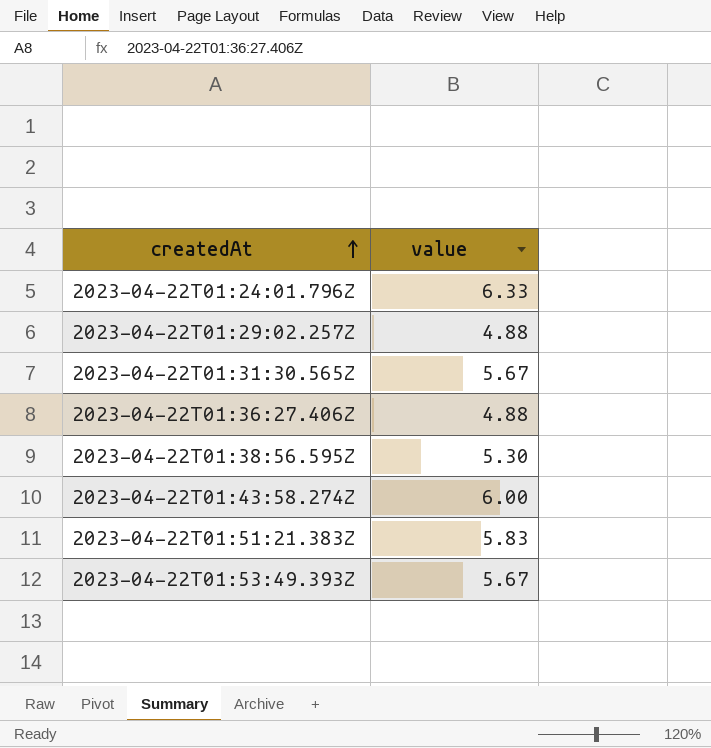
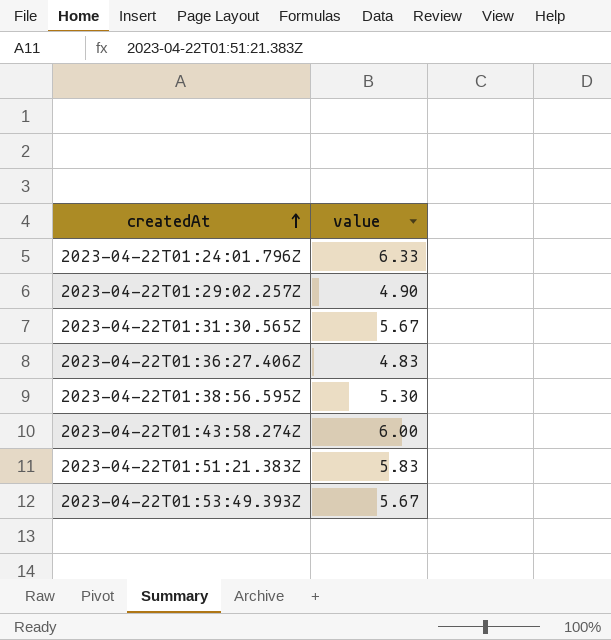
2023-04-22T01:29:02.257Z | value: 4.88 -> 4.90
2023-04-22T01:36:27.406Z | value: 4.88 -> 4.83

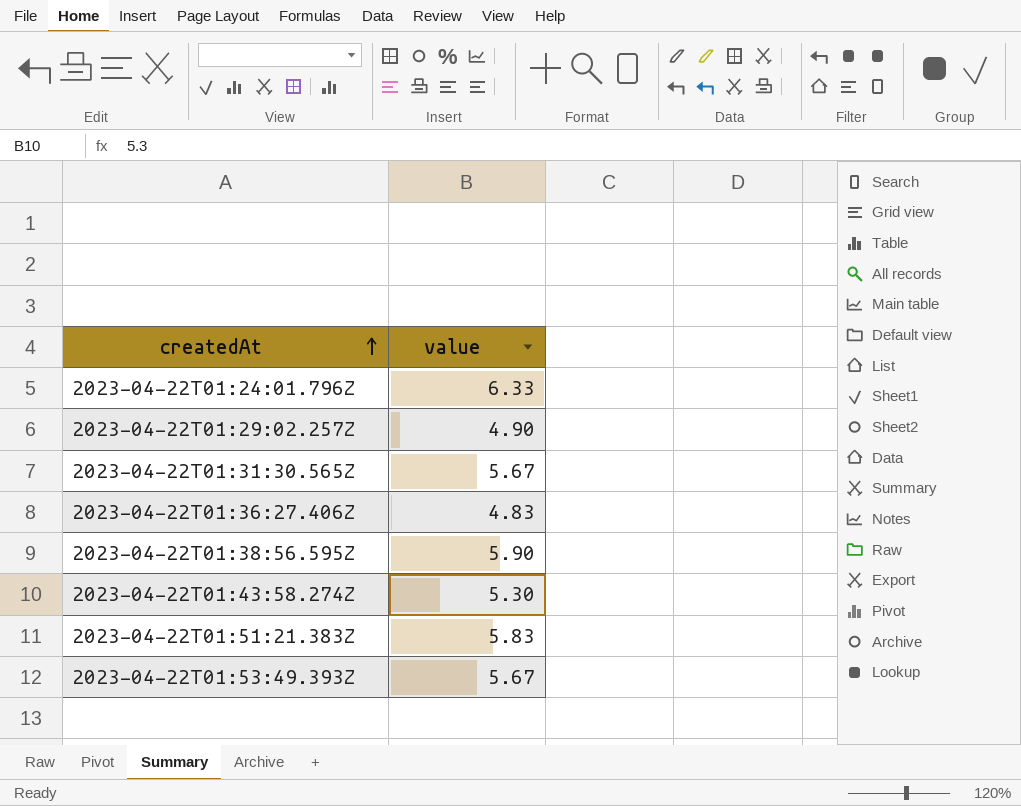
2023-04-22T01:38:56.595Z | value: 5.30 -> 5.90
2023-04-22T01:43:58.274Z | value: 6.00 -> 5.30

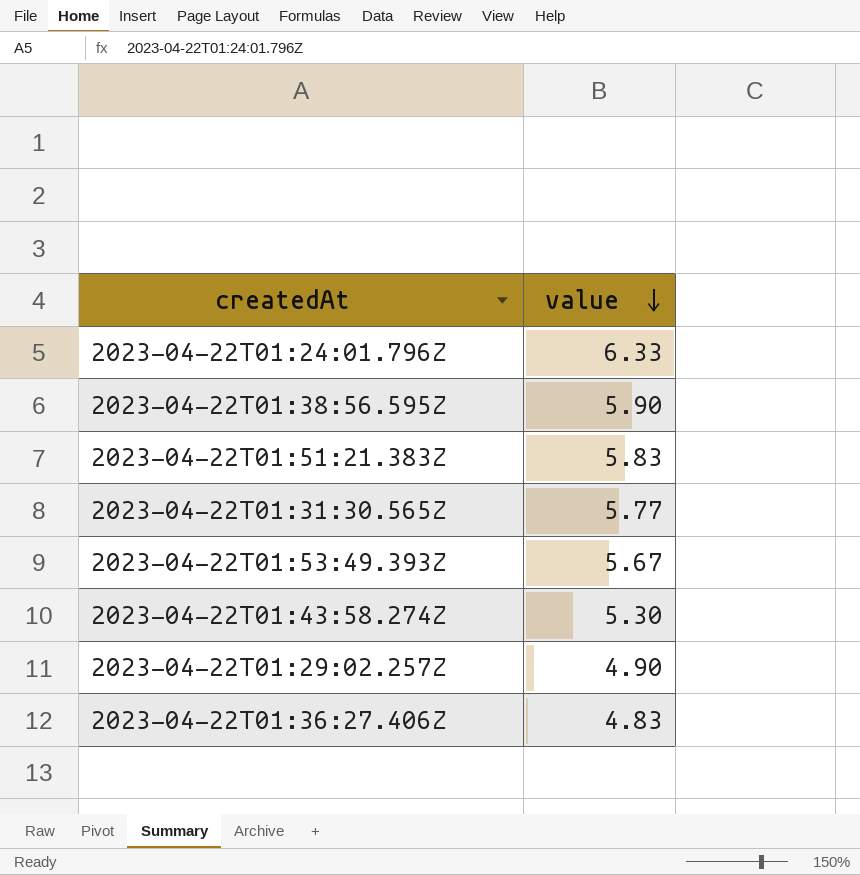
row order: createdAt ascending -> value descending
2023-04-22T01:31:30.565Z | value: 5.67 -> 5.77

